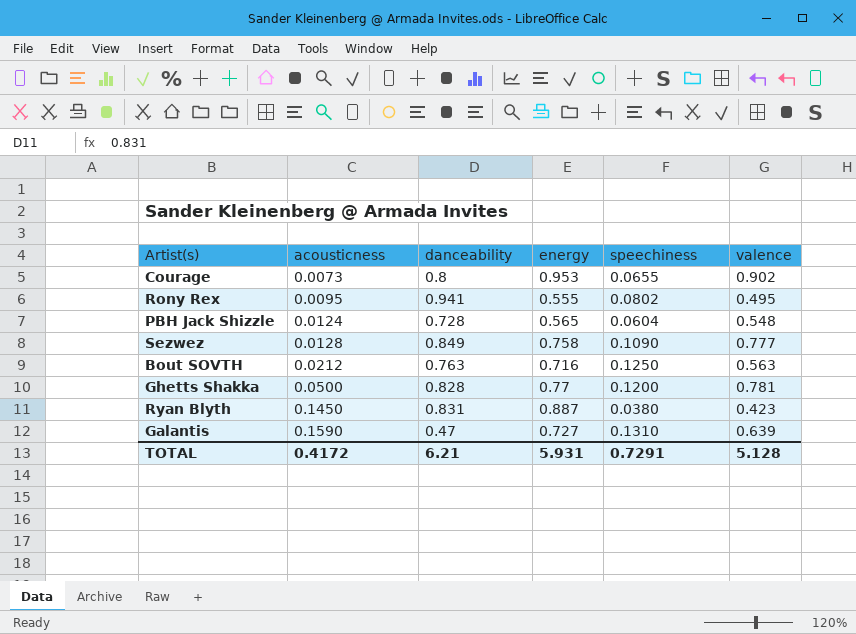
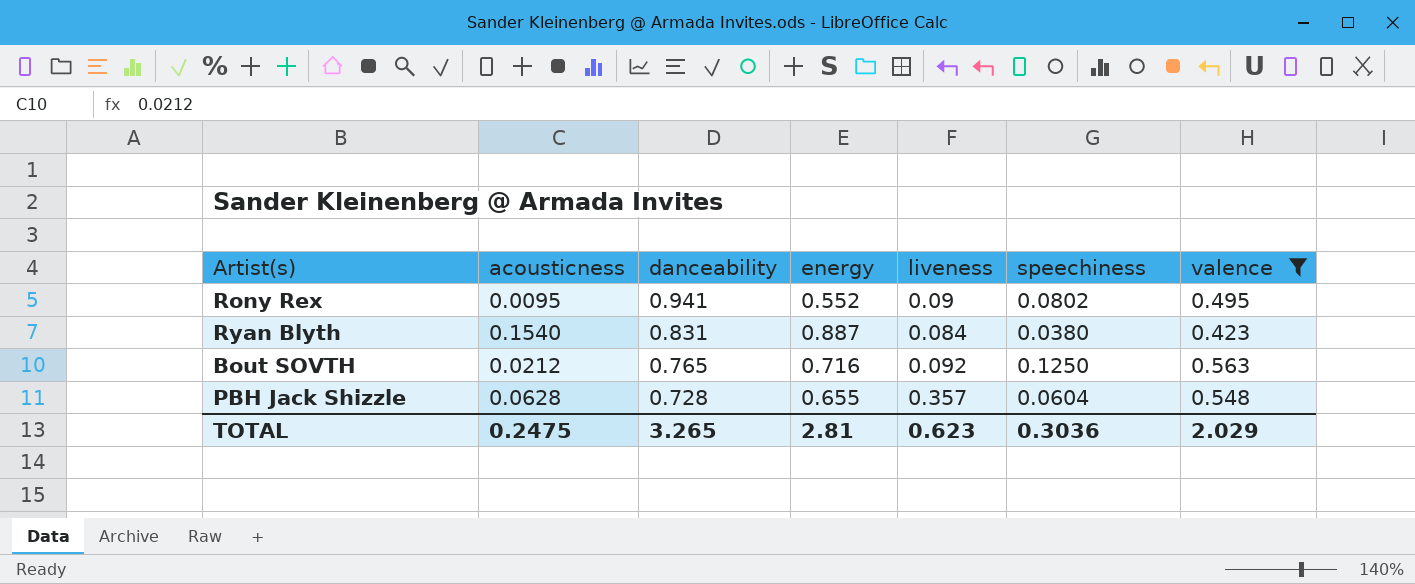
filter: none -> valence <= 0.563
row order: acousticness ascending -> danceability descending
column liveness | position: none -> 5
Rony Rex | energy: 0.555 -> 0.552
Ryan Blyth | acousticness: 0.1450 -> 0.1540
Bout SOVTH | danceability: 0.763 -> 0.765
PBH Jack Shizzle | acousticness: 0.0124 -> 0.0628
PBH Jack Shizzle | energy: 0.565 -> 0.655
TOTAL | acousticness: 0.4172 -> 0.2475
TOTAL | danceability: 6.21 -> 3.265
TOTAL | energy: 5.931 -> 2.81
TOTAL | speechiness: 0.7291 -> 0.3036
TOTAL | valence: 5.128 -> 2.029

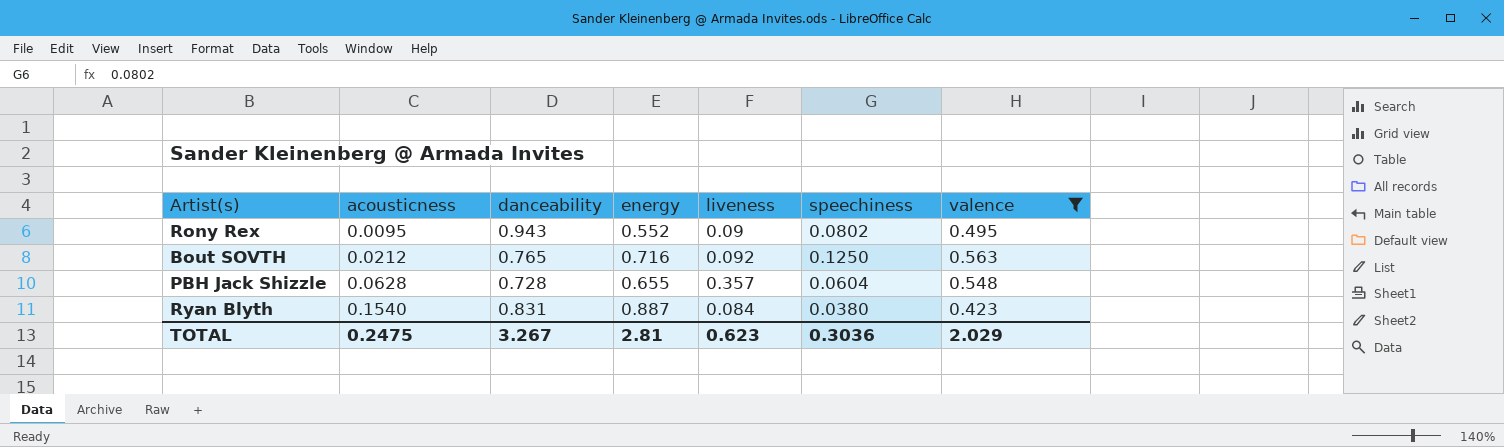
row order: danceability descending -> acousticness ascending
Rony Rex | danceability: 0.941 -> 0.943
TOTAL | danceability: 3.265 -> 3.267

